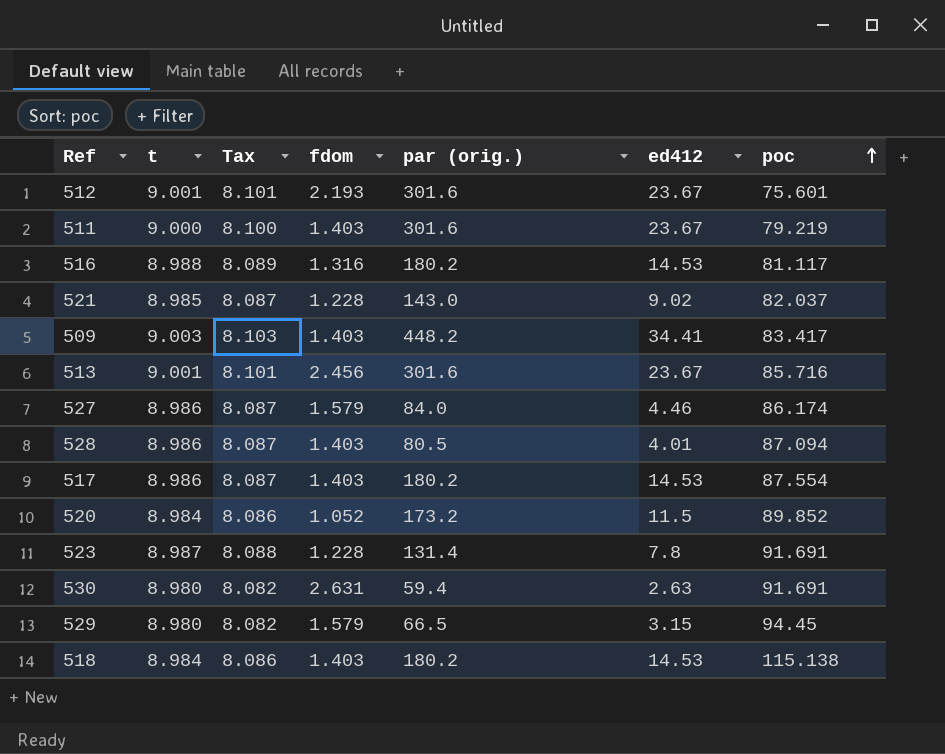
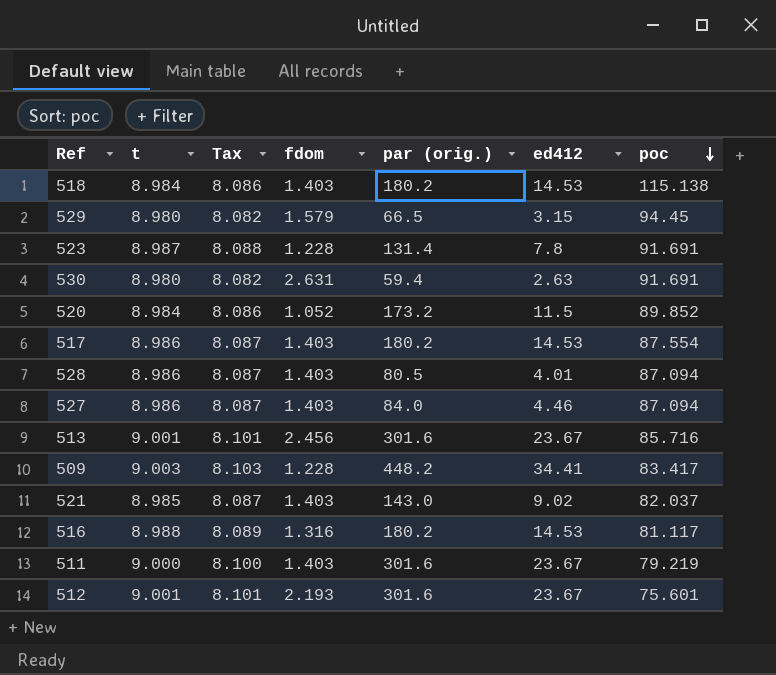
row order: poc ascending -> poc descending
527 | fdom: 1.579 -> 1.403
527 | poc: 86.174 -> 87.094
509 | fdom: 1.403 -> 1.228
521 | fdom: 1.228 -> 1.403

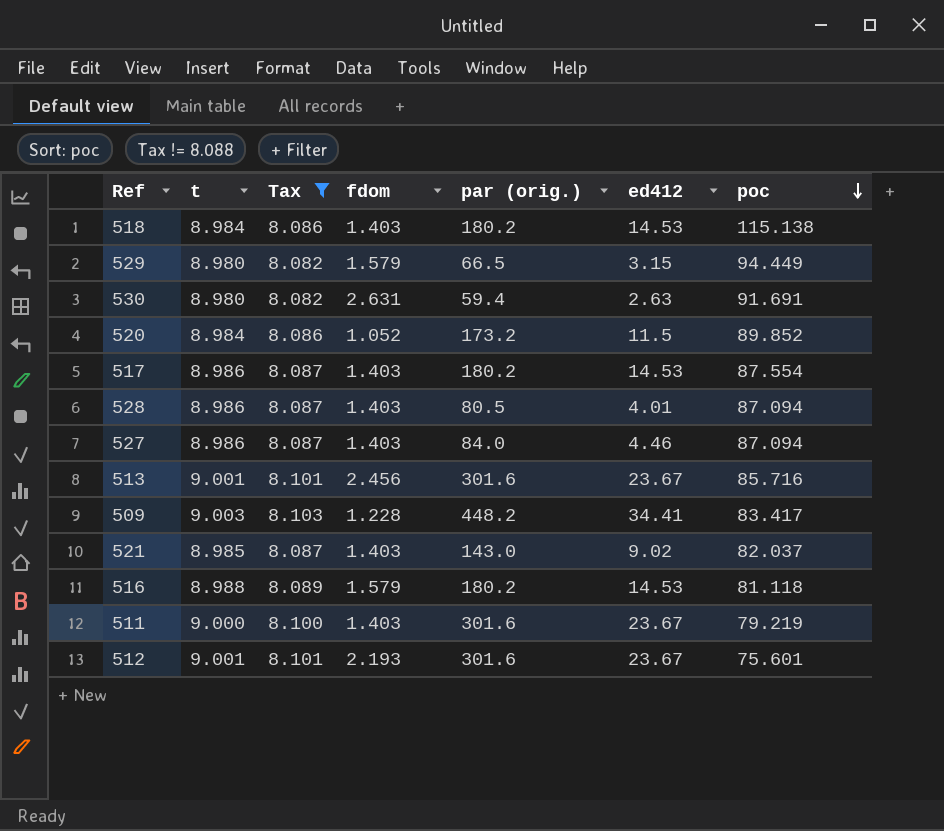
filter: none -> Tax != 8.088
529 | poc: 94.45 -> 94.449
516 | fdom: 1.316 -> 1.579
516 | poc: 81.117 -> 81.118

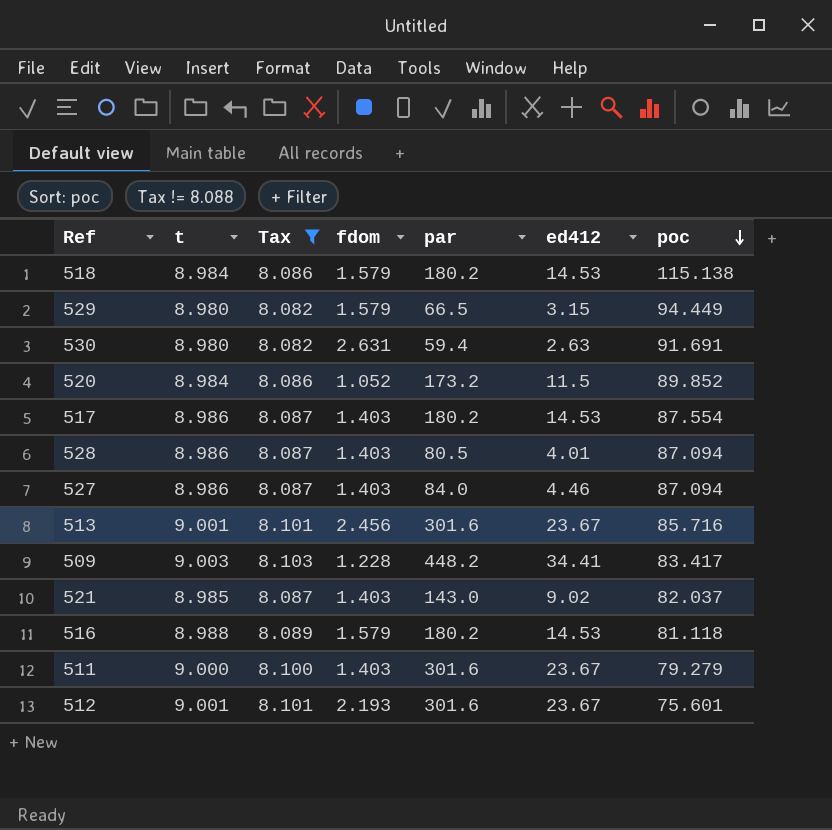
column name: par (orig.) -> par
518 | fdom: 1.403 -> 1.579
511 | poc: 79.219 -> 79.279

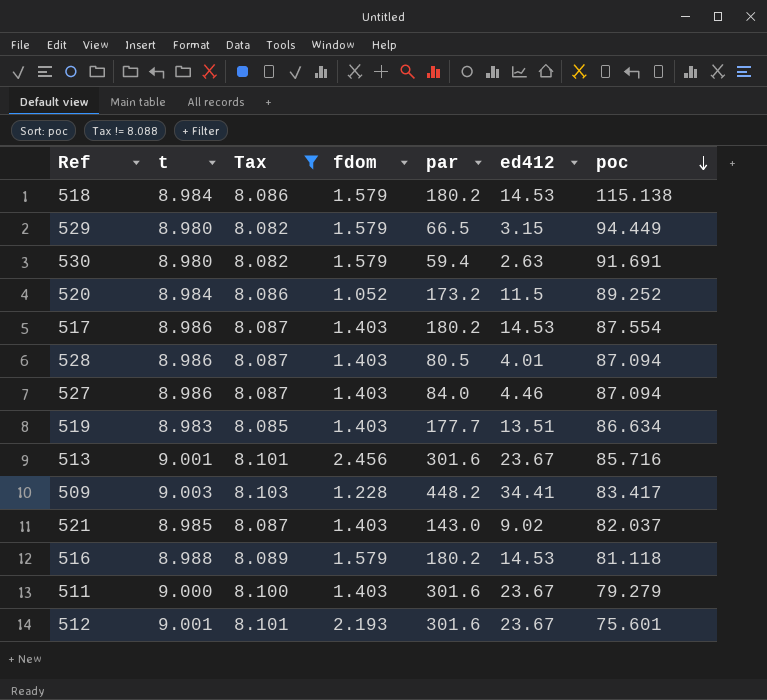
530 | fdom: 2.631 -> 1.579
520 | poc: 89.852 -> 89.252
row 519: none -> 8.983 | 8.085 | 1.403 | 177.7 | 13.51 | 86.634

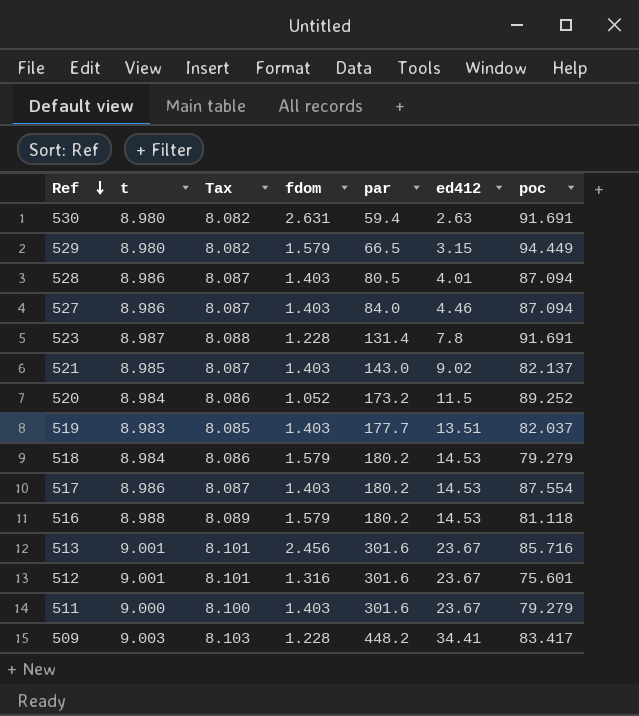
filter: Tax != 8.088 -> none
row order: poc descending -> Ref descending
530 | fdom: 1.579 -> 2.631
521 | poc: 82.037 -> 82.137
519 | poc: 86.634 -> 82.037
518 | poc: 115.138 -> 79.279
512 | fdom: 2.193 -> 1.316

